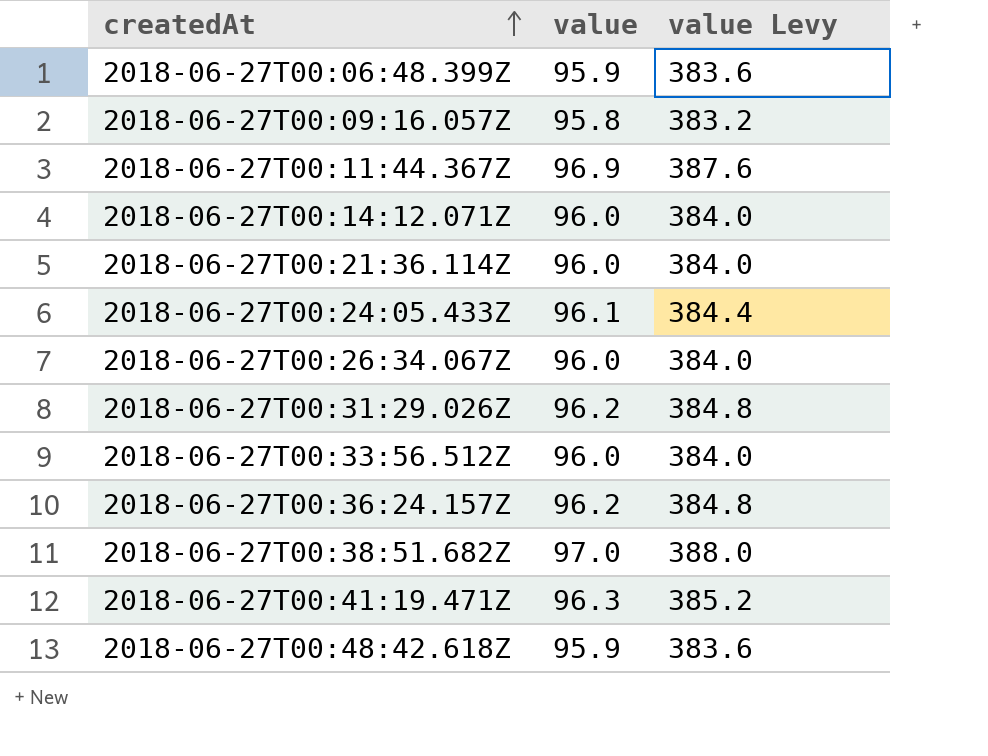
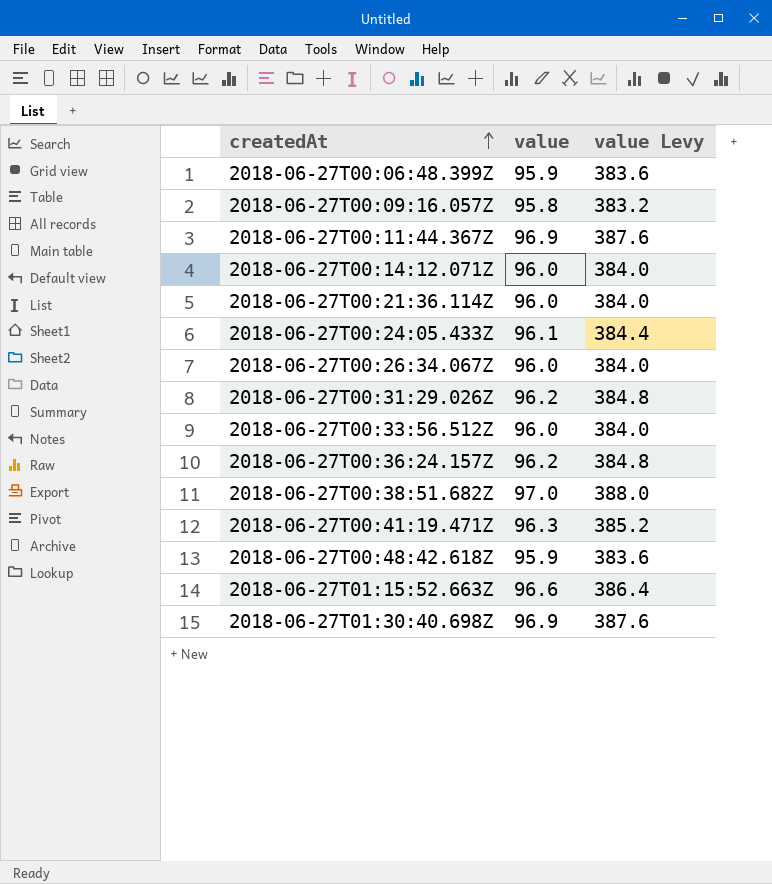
row 2018-06-27T01:15:52.663Z: none -> 96.6 | 386.4
row 2018-06-27T01:30:40.698Z: none -> 96.9 | 387.6

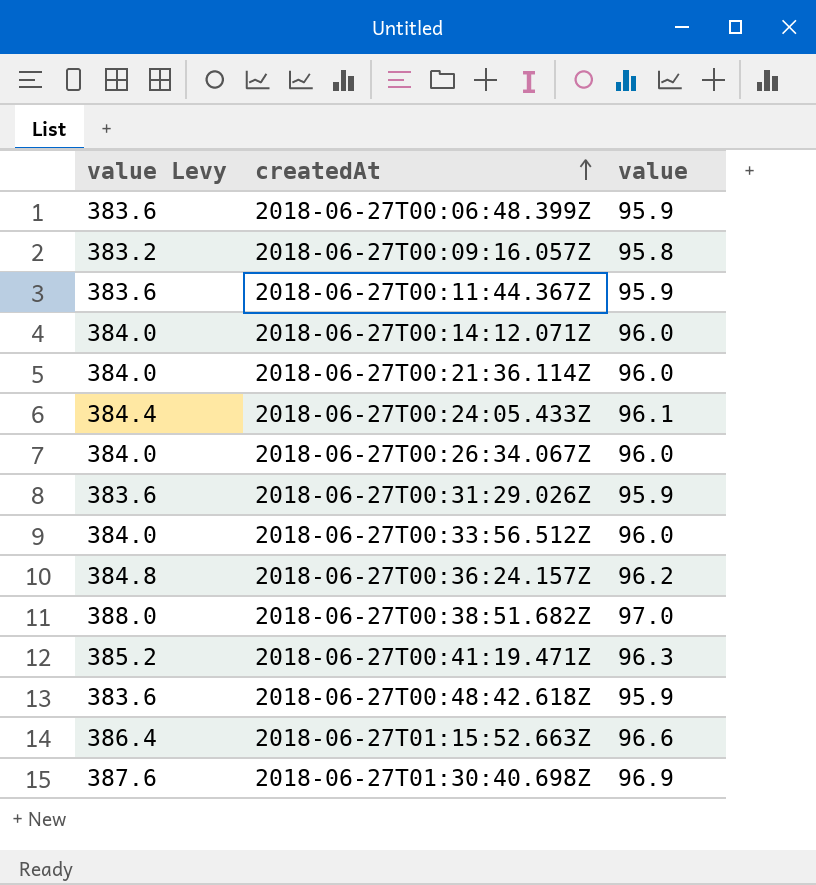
column value Levy | position: 3 -> 1
2018-06-27T00:11:44.367Z | value Levy: 387.6 -> 383.6
2018-06-27T00:11:44.367Z | value: 96.9 -> 95.9
2018-06-27T00:31:29.026Z | value Levy: 384.8 -> 383.6
2018-06-27T00:31:29.026Z | value: 96.2 -> 95.9

